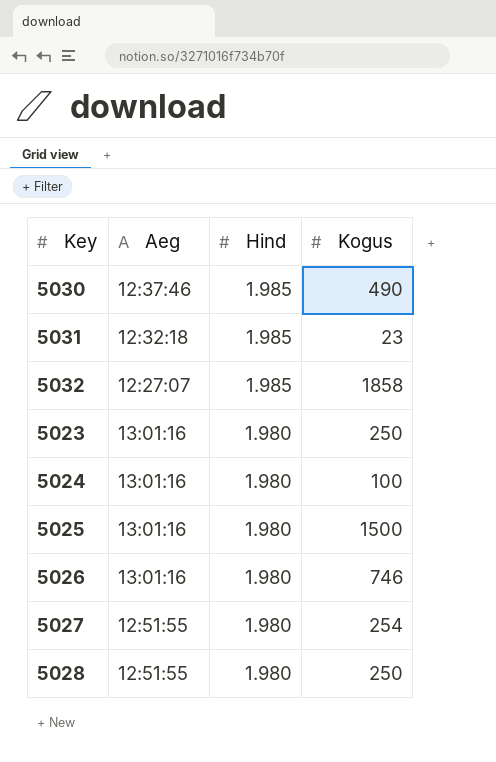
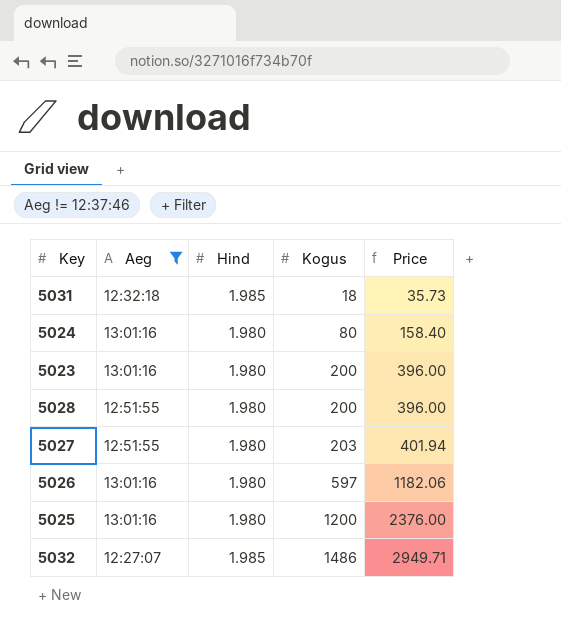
filter: none -> Aeg != 12:37:46
row order: Hind descending -> Kogus ascending
column Price | formula: none -> [Hind] * [Kogus]
5031 | Kogus: 23 -> 18
5024 | Kogus: 100 -> 80
5023 | Kogus: 250 -> 200
5028 | Kogus: 250 -> 200
5027 | Kogus: 254 -> 203
5026 | Kogus: 746 -> 597
5025 | Kogus: 1500 -> 1200
5032 | Kogus: 1858 -> 1486

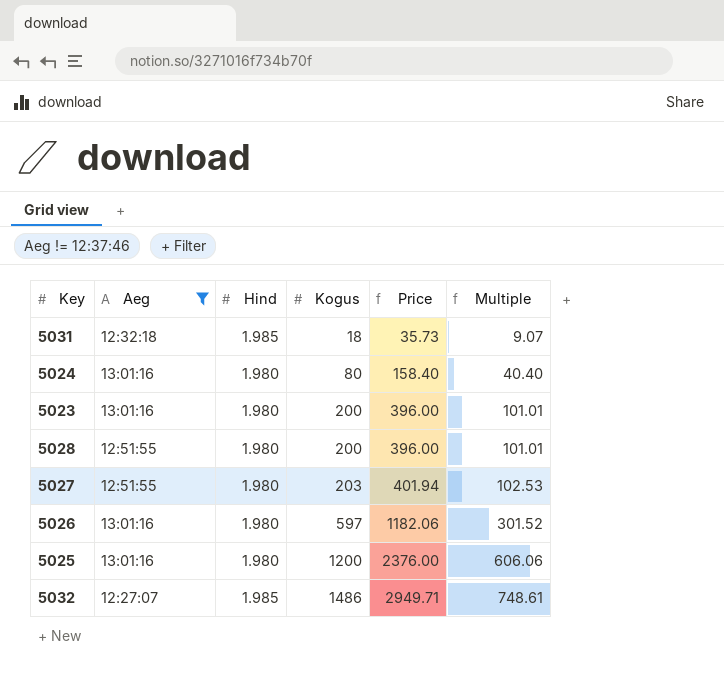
column Multiple | formula: none -> [Kogus] / [Hind]

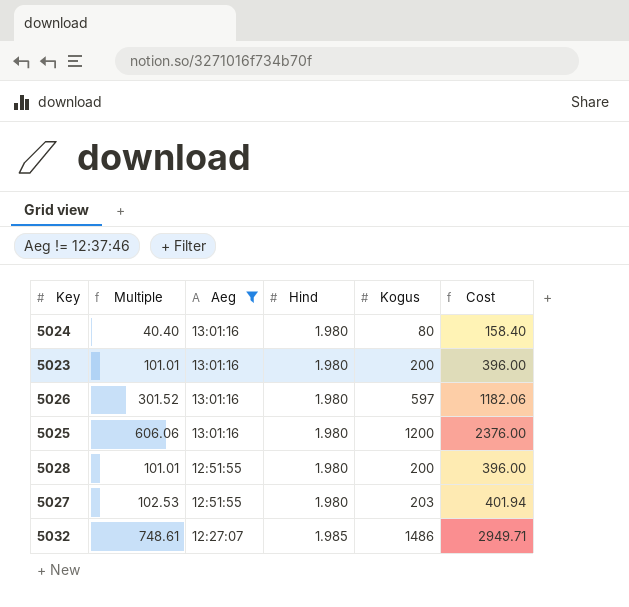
row order: Kogus ascending -> Aeg descending
column Multiple | position: 6 -> 2
column name: Price -> Cost
row 5031: 12:32:18 | 1.985 | 18 | 35.73 | 9.07 -> none

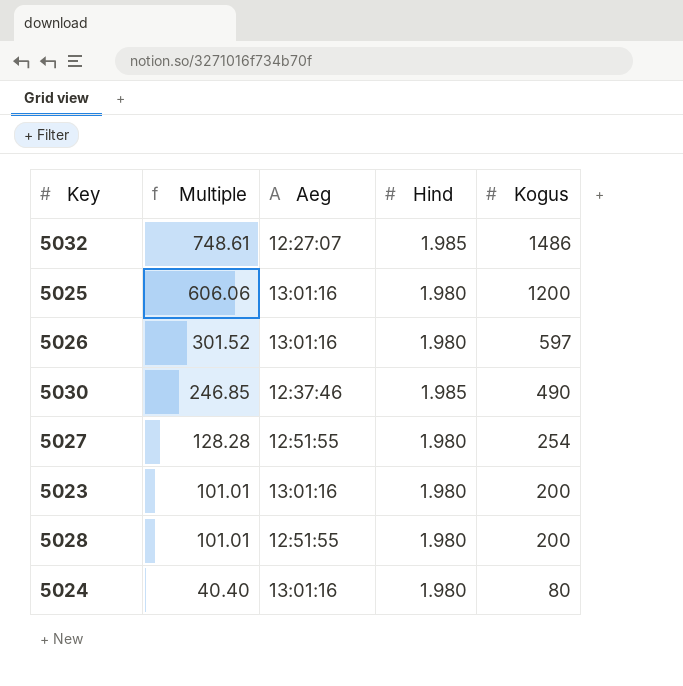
filter: Aeg != 12:37:46 -> none
row order: Aeg descending -> Multiple descending
column Cost | formula: [Hind] * [Kogus] -> none
5027 | Multiple: 102.53 -> 128.28
5027 | Kogus: 203 -> 254

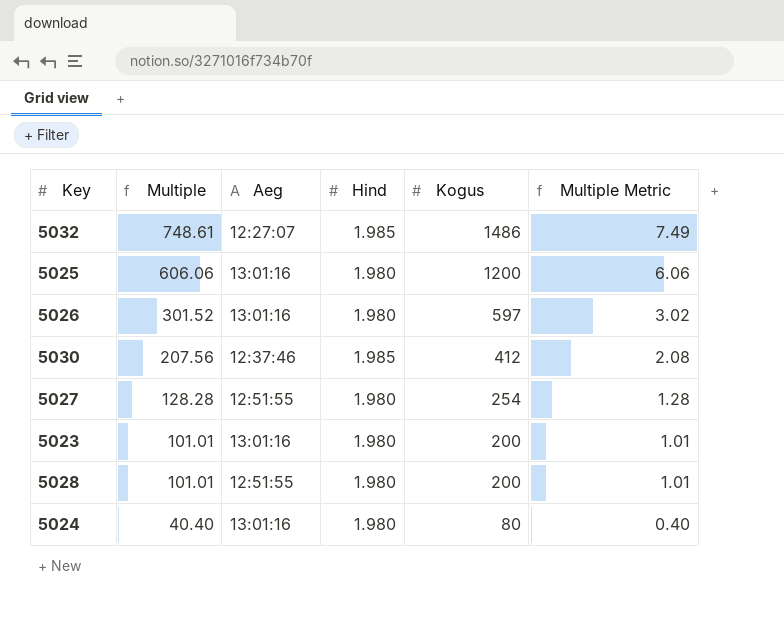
column Multiple Metric | formula: none -> [Multiple] * 0.01
5030 | Multiple: 246.85 -> 207.56
5030 | Kogus: 490 -> 412

